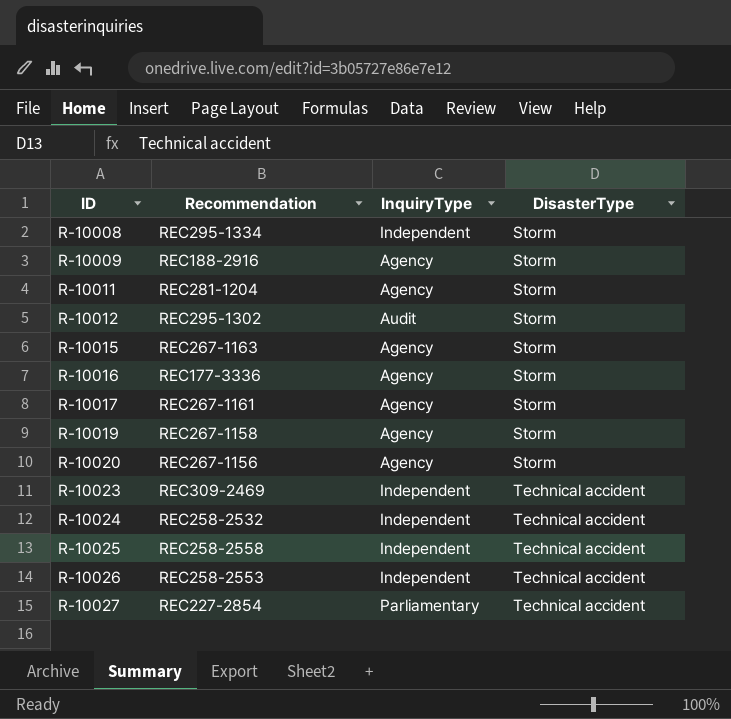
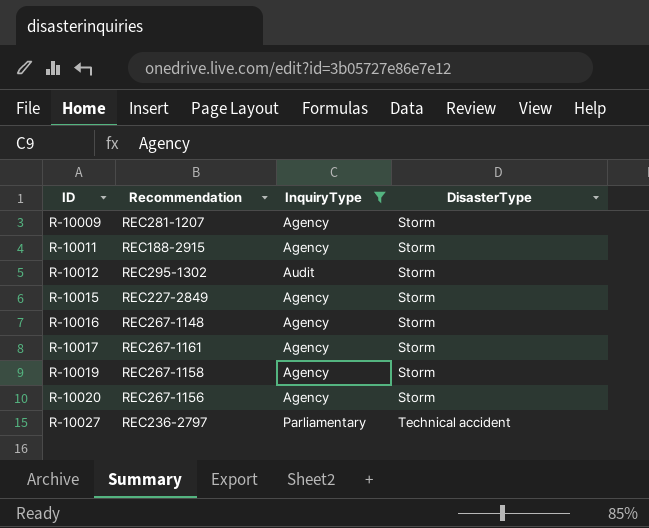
filter: none -> InquiryType != Independent
R-10009 | Recommendation: REC188-2916 -> REC281-1207
R-10011 | Recommendation: REC281-1204 -> REC188-2915
R-10015 | Recommendation: REC267-1163 -> REC227-2849
R-10016 | Recommendation: REC177-3336 -> REC267-1148
R-10027 | Recommendation: REC227-2854 -> REC236-2797

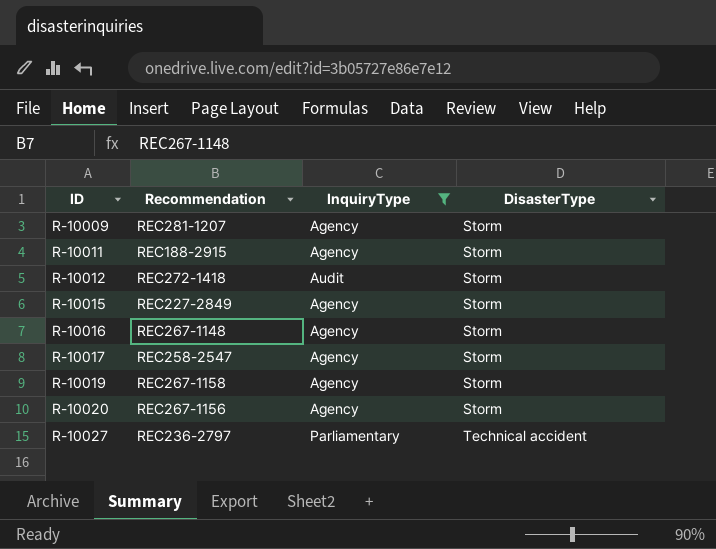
R-10012 | Recommendation: REC295-1302 -> REC272-1418
R-10017 | Recommendation: REC267-1161 -> REC258-2547

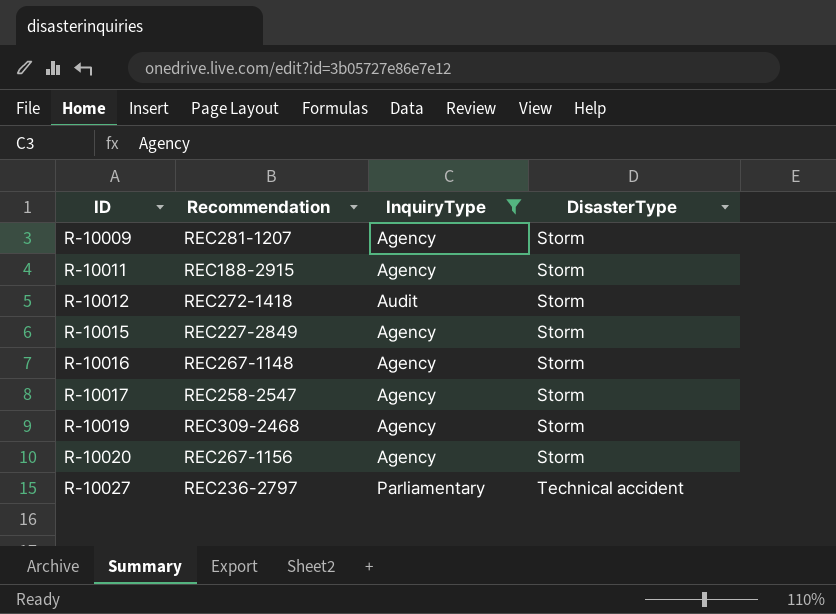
R-10019 | Recommendation: REC267-1158 -> REC309-2468

